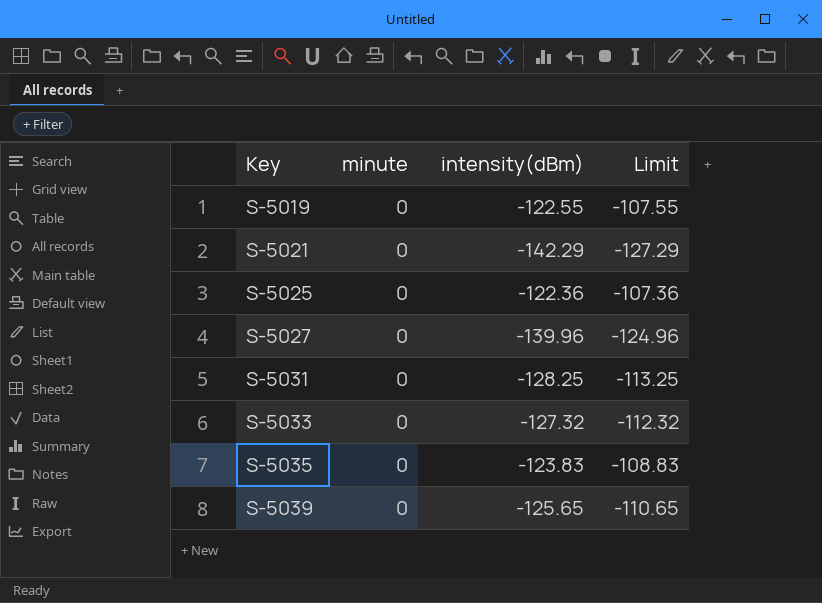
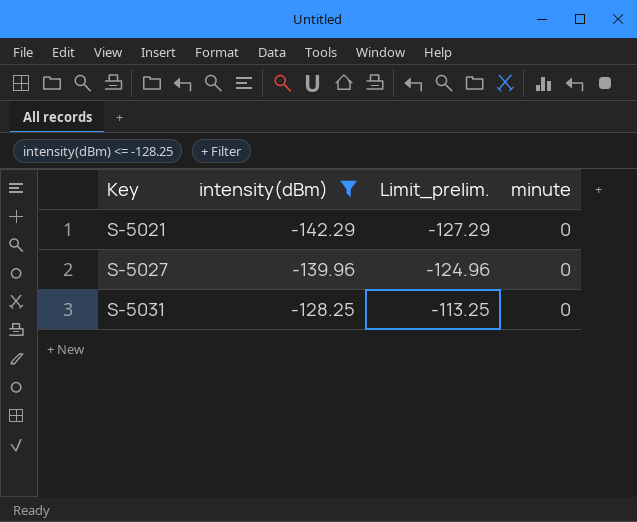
filter: none -> intensity(dBm) <= -128.25
column name: Limit -> Limit_prelim.
column minute | position: 2 -> 4

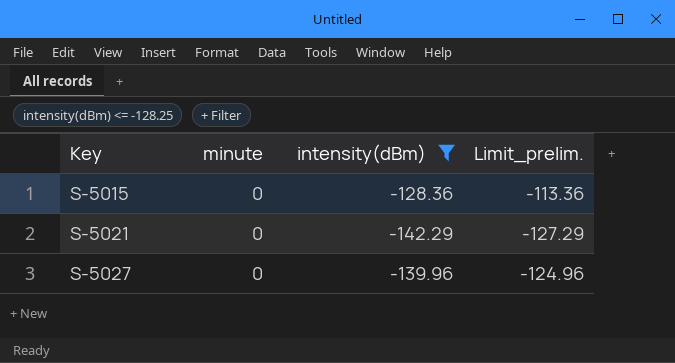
column minute | position: 4 -> 2
row S-5031: -128.25 | -113.25 | 0 -> none
row S-5015: none -> 0 | -128.36 | -113.36

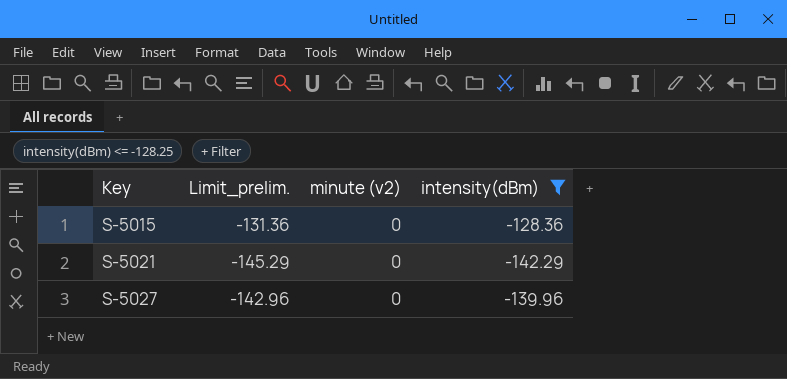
column Limit_prelim. | formula: [intensity(dBm)] + 15 -> [intensity(dBm)] - 3
column Limit_prelim. | position: 4 -> 2
column name: minute -> minute (v2)

